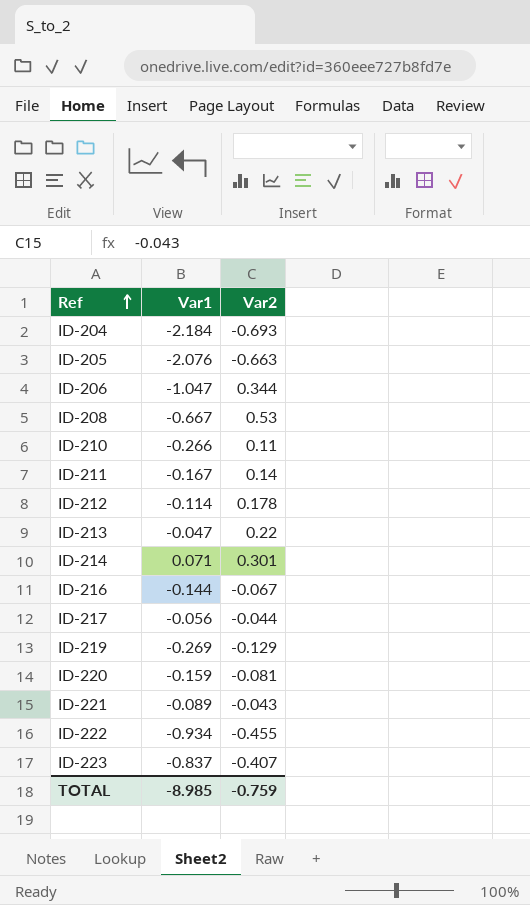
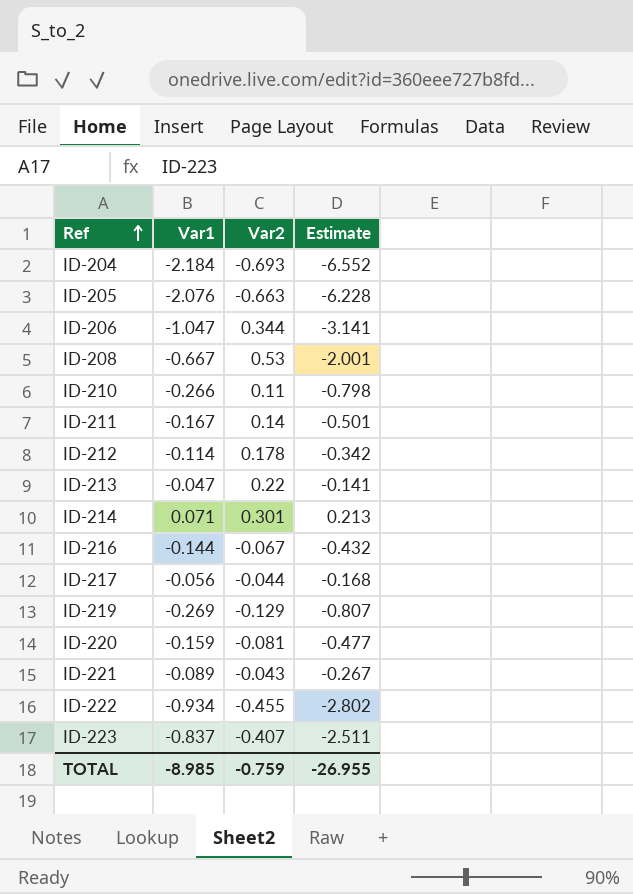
column Estimate | formula: none -> [Var1] * 3

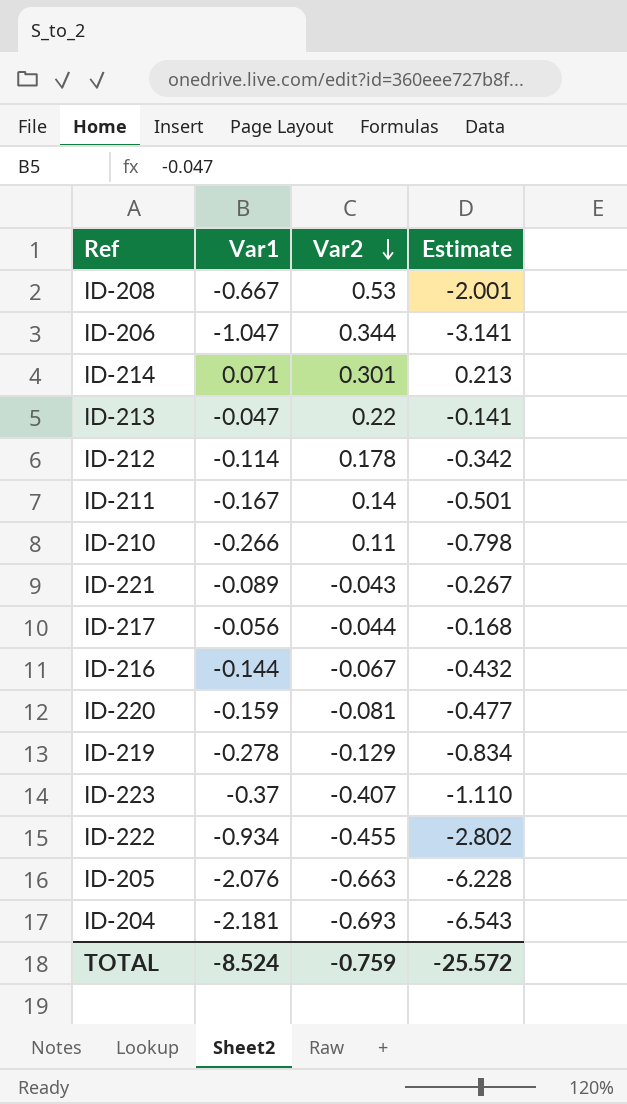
row order: Ref ascending -> Var2 descending
ID-219 | Var1: -0.269 -> -0.278
ID-219 | Estimate: -0.807 -> -0.834
ID-223 | Var1: -0.837 -> -0.37
ID-223 | Estimate: -2.511 -> -1.110
ID-204 | Var1: -2.184 -> -2.181
ID-204 | Estimate: -6.552 -> -6.543
TOTAL | Var1: -8.985 -> -8.524
TOTAL | Estimate: -26.955 -> -25.572

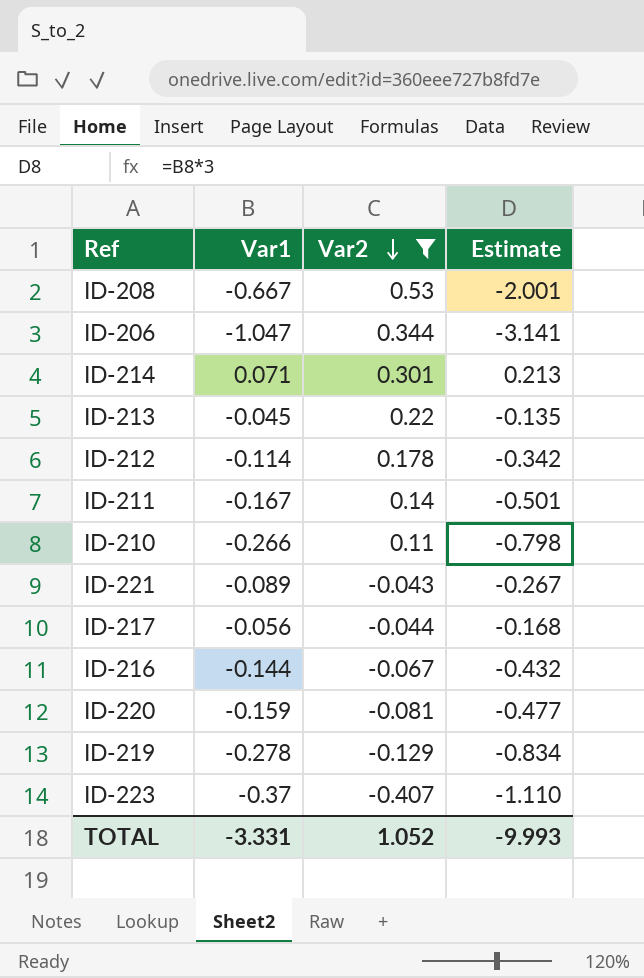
filter: none -> Var2 >= -0.407
ID-213 | Var1: -0.047 -> -0.045
ID-213 | Estimate: -0.141 -> -0.135
TOTAL | Var1: -8.524 -> -3.331
TOTAL | Var2: -0.759 -> 1.052
TOTAL | Estimate: -25.572 -> -9.993

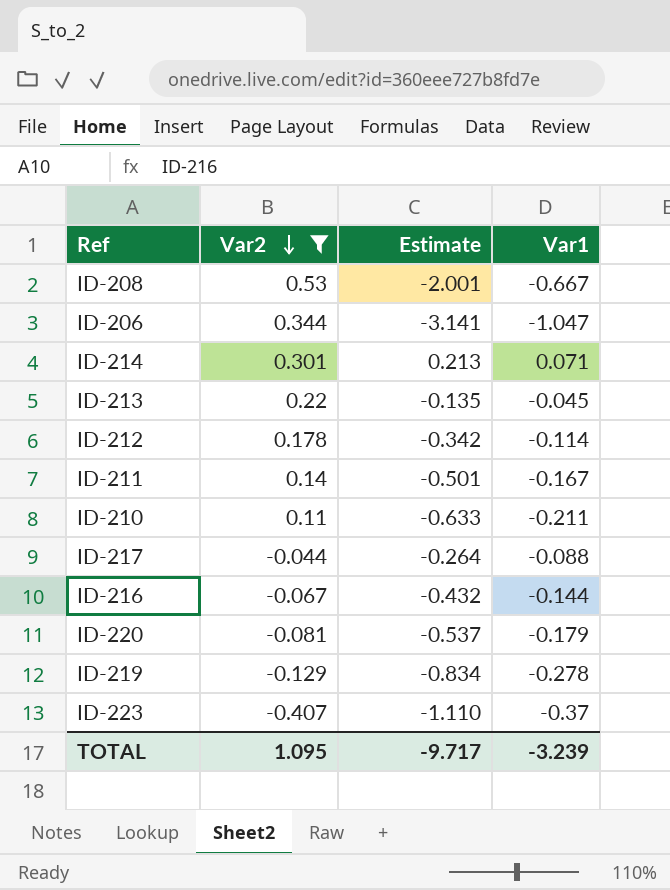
column Var1 | position: 2 -> 4
row ID-221: -0.089 | -0.043 | -0.267 -> none
ID-210 | Estimate: -0.798 -> -0.633
ID-210 | Var1: -0.266 -> -0.211
ID-217 | Estimate: -0.168 -> -0.264
ID-217 | Var1: -0.056 -> -0.088
ID-220 | Estimate: -0.477 -> -0.537
ID-220 | Var1: -0.159 -> -0.179
TOTAL | Var2: 1.052 -> 1.095
TOTAL | Estimate: -9.993 -> -9.717
TOTAL | Var1: -3.331 -> -3.239

